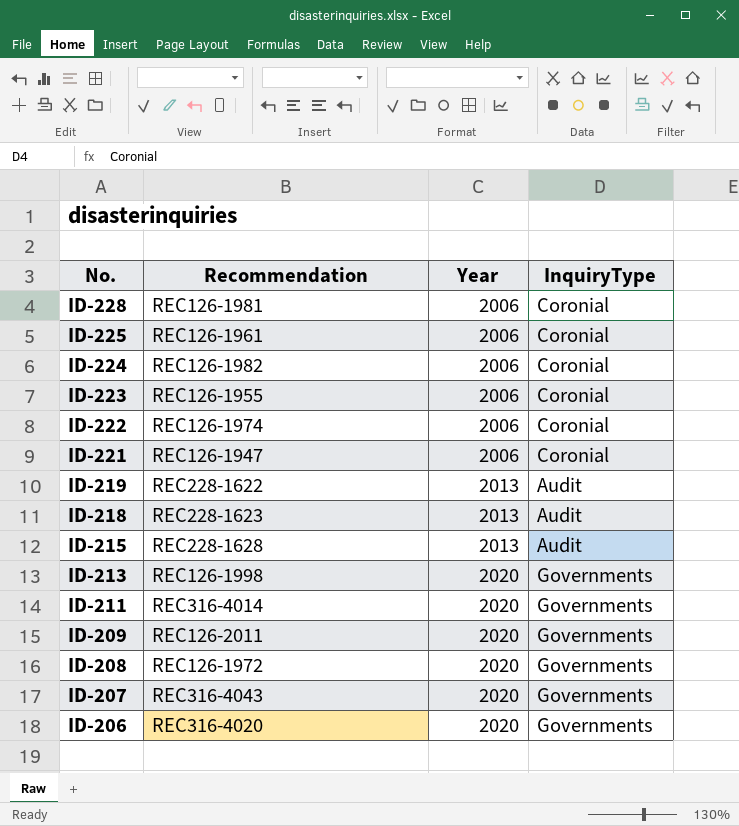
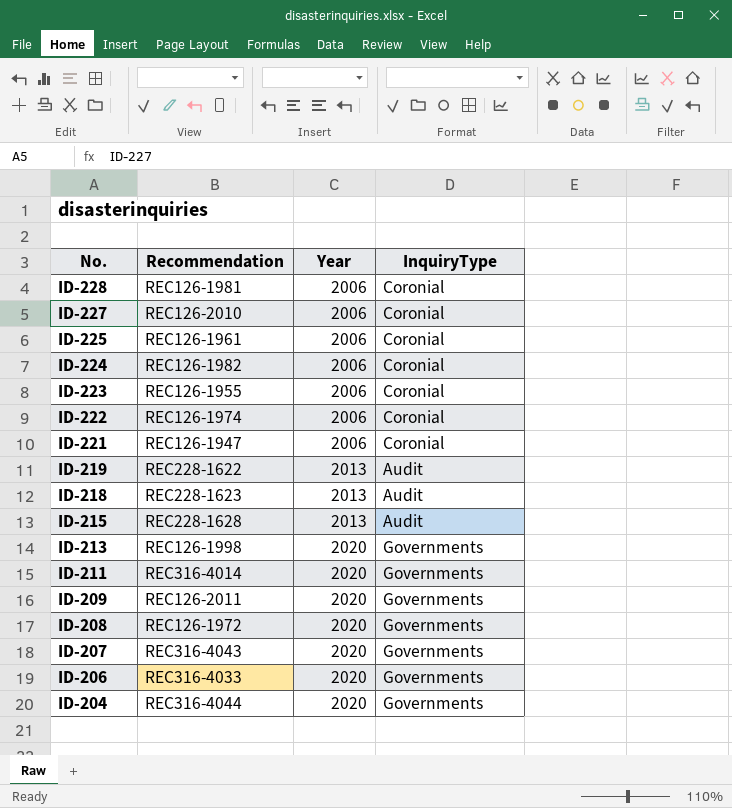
row ID-227: none -> REC126-2010 | 2006 | Coronial
ID-206 | Recommendation: REC316-4020 -> REC316-4033
row ID-204: none -> REC316-4044 | 2020 | Governments

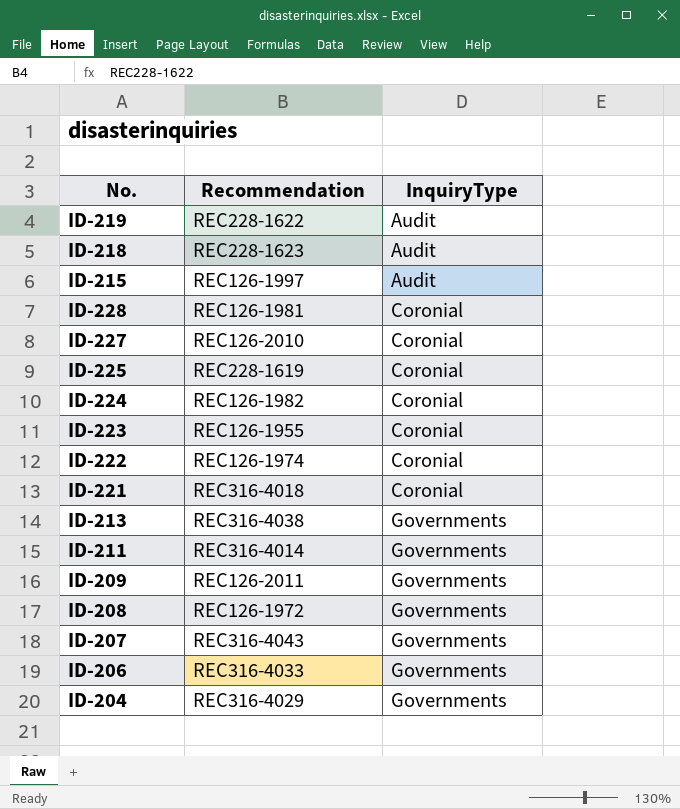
row order: No. descending -> InquiryType ascending
column Year | position: 3 -> none
ID-215 | Recommendation: REC228-1628 -> REC126-1997
ID-225 | Recommendation: REC126-1961 -> REC228-1619
ID-221 | Recommendation: REC126-1947 -> REC316-4018
ID-213 | Recommendation: REC126-1998 -> REC316-4038
ID-204 | Recommendation: REC316-4044 -> REC316-4029

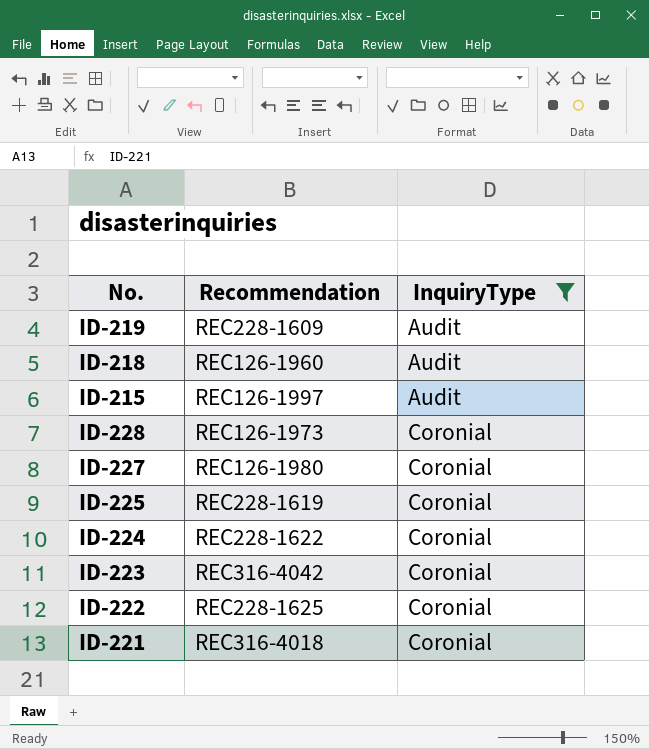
filter: none -> InquiryType != Governments
ID-219 | Recommendation: REC228-1622 -> REC228-1609
ID-218 | Recommendation: REC228-1623 -> REC126-1960
ID-228 | Recommendation: REC126-1981 -> REC126-1973
ID-227 | Recommendation: REC126-2010 -> REC126-1980
ID-224 | Recommendation: REC126-1982 -> REC228-1622
ID-223 | Recommendation: REC126-1955 -> REC316-4042
ID-222 | Recommendation: REC126-1974 -> REC228-1625

